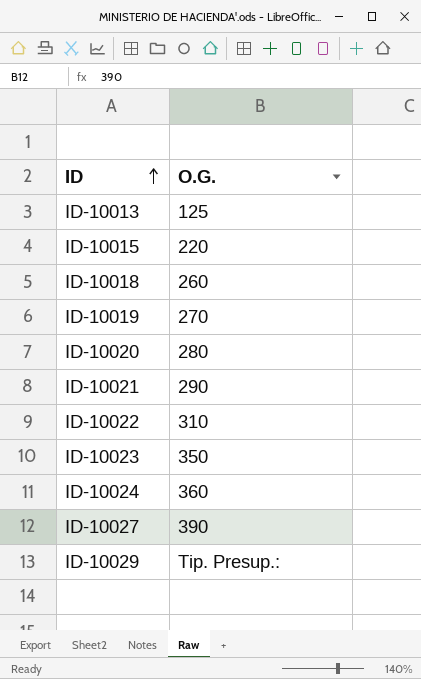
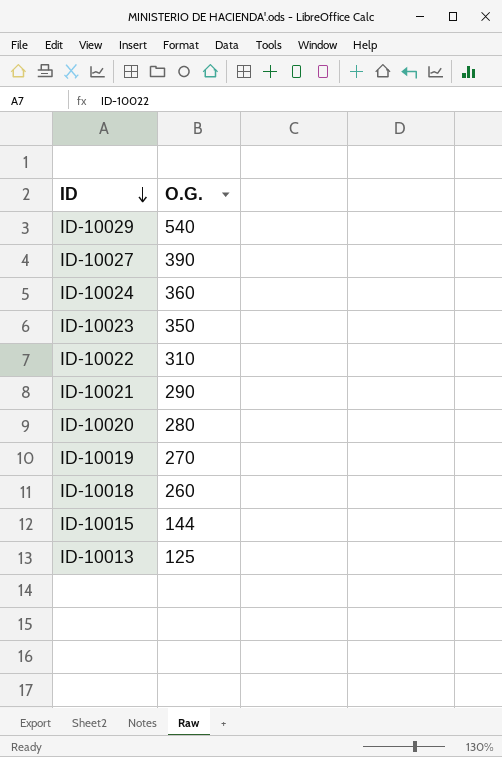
row order: ID ascending -> ID descending
ID-10029 | O.G.: Tip. Presup.: -> 540
ID-10015 | O.G.: 220 -> 144

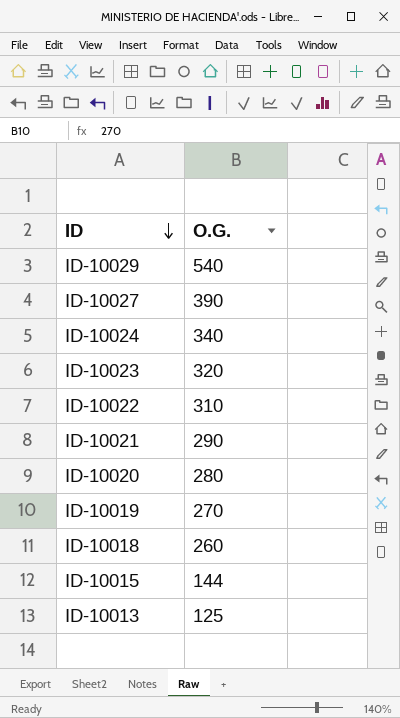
ID-10024 | O.G.: 360 -> 340
ID-10023 | O.G.: 350 -> 320

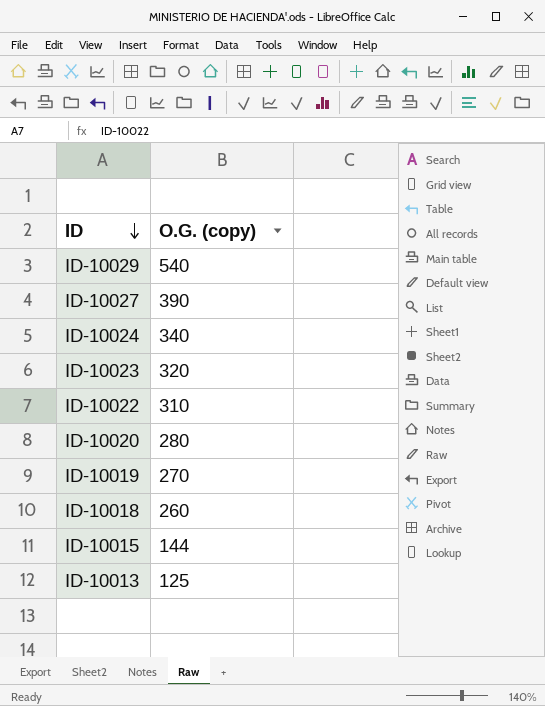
column name: O.G. -> O.G. (copy)
row ID-10021: 290 -> none

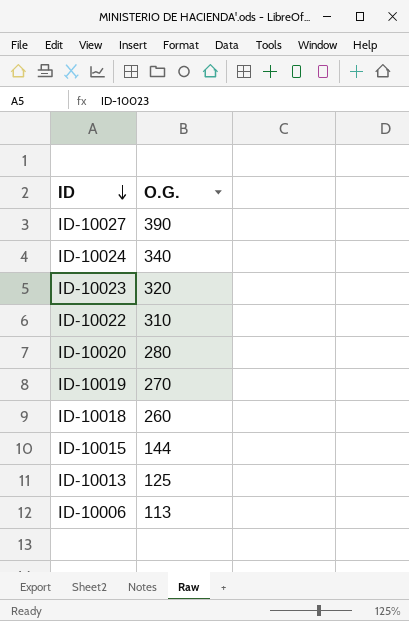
column name: O.G. (copy) -> O.G.
row ID-10029: 540 -> none
row ID-10006: none -> 113

